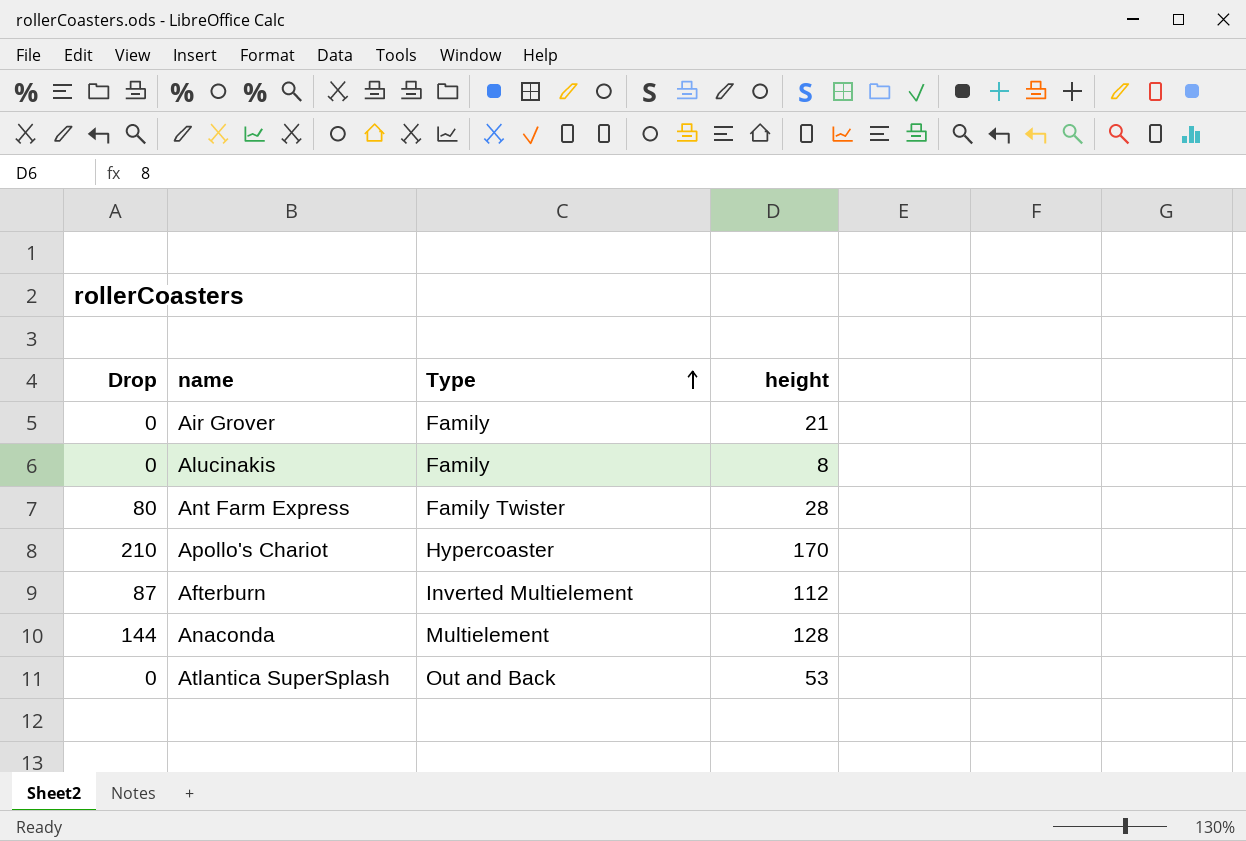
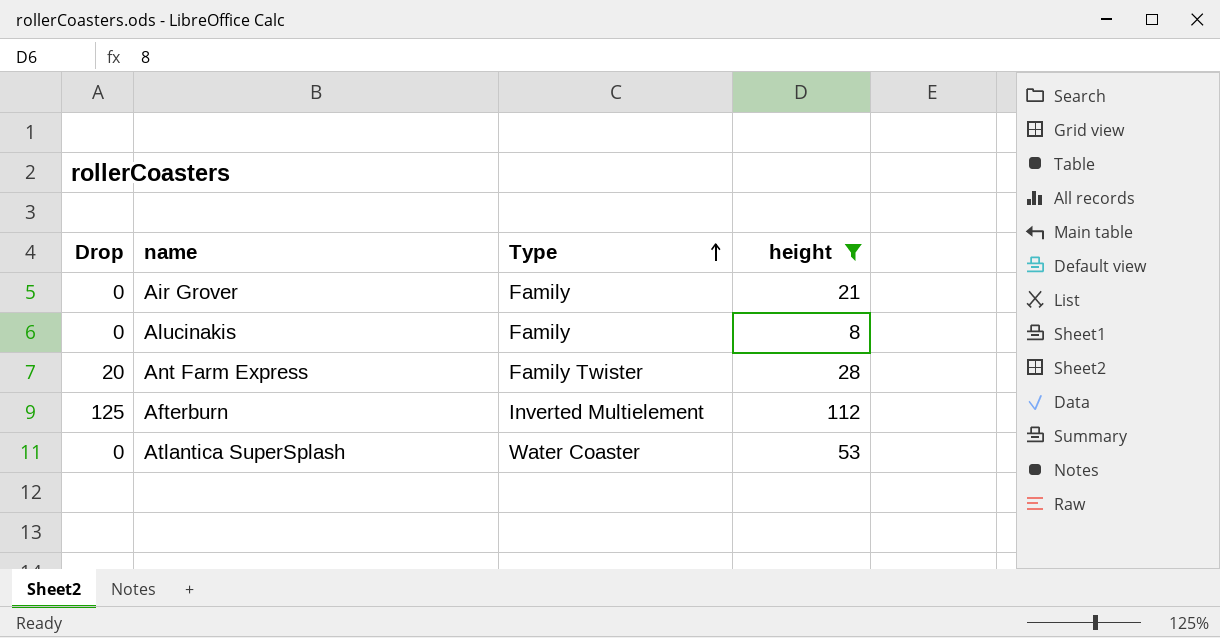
filter: none -> height <= 112
Ant Farm Express | Drop: 80 -> 20
Afterburn | Drop: 87 -> 125
Atlantica SuperSplash | Type: Out and Back -> Water Coaster

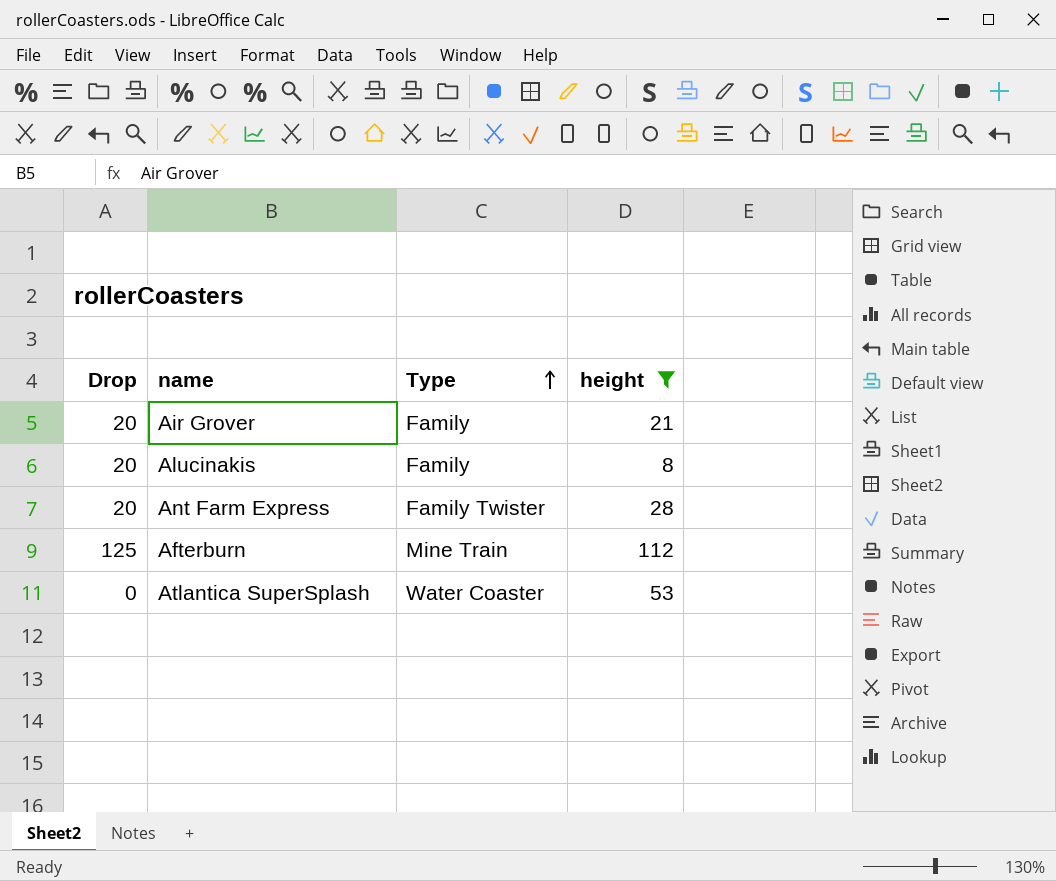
Air Grover | Drop: 0 -> 20
Alucinakis | Drop: 0 -> 20
Afterburn | Type: Inverted Multielement -> Mine Train

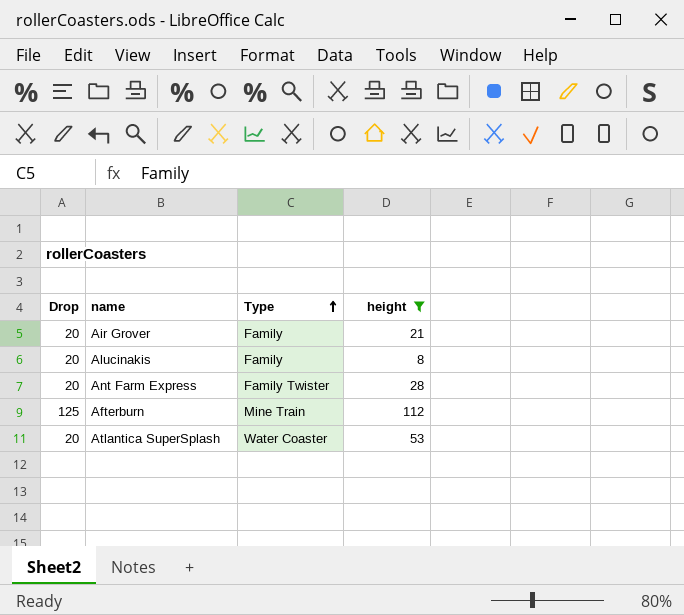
Atlantica SuperSplash | Drop: 0 -> 20

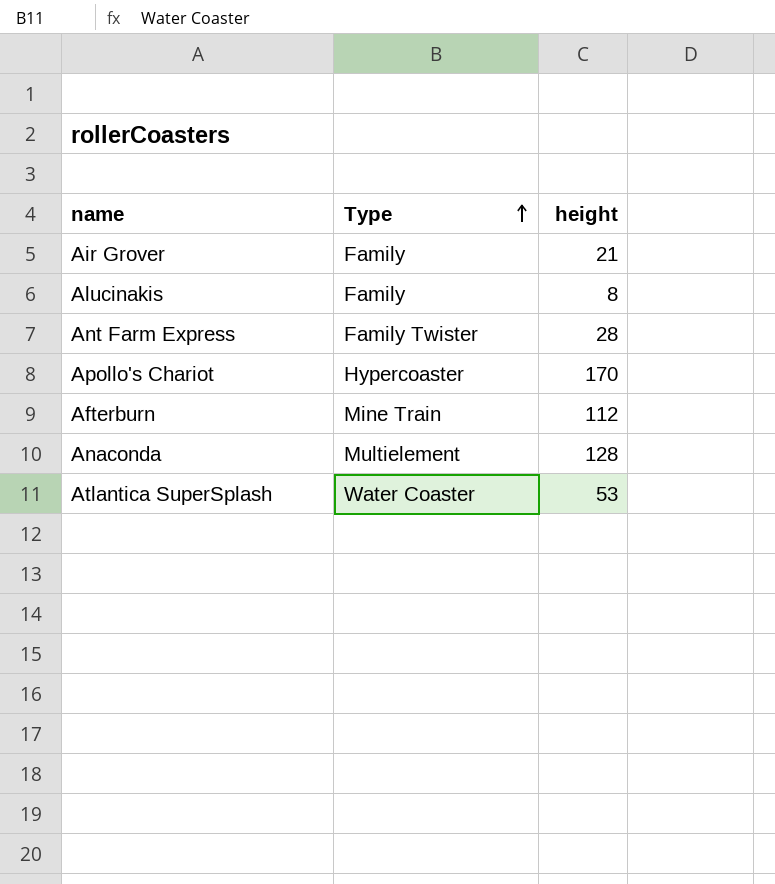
filter: height <= 112 -> none
column Drop | position: 1 -> none

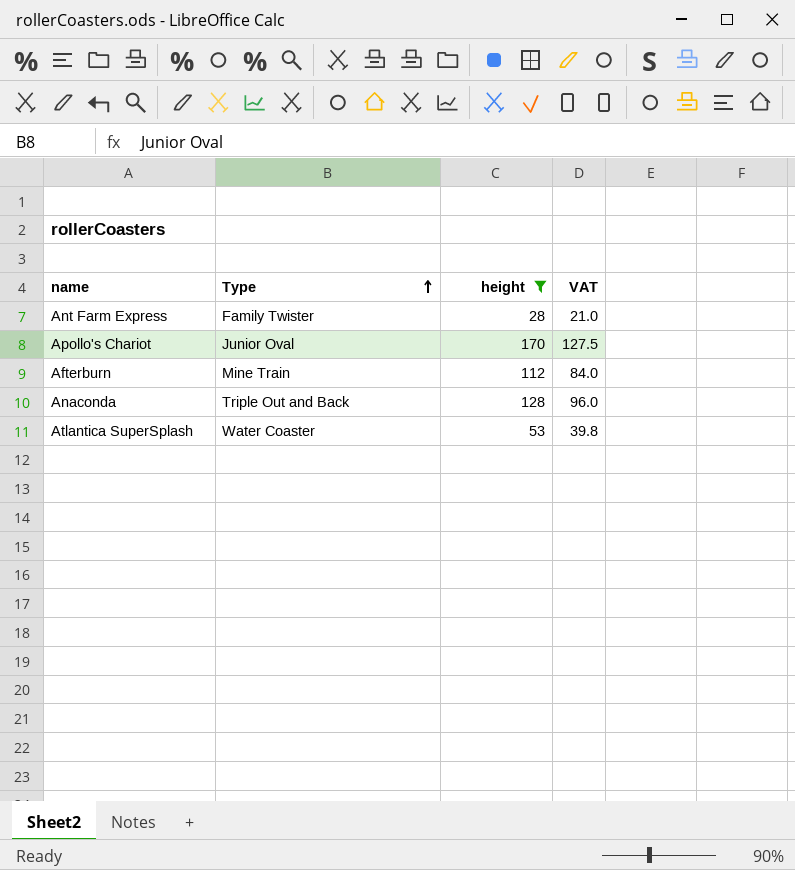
filter: none -> height >= 28
column VAT | formula: none -> [height] * 0.75
Apollo's Chariot | Type: Hypercoaster -> Junior Oval
Anaconda | Type: Multielement -> Triple Out and Back

